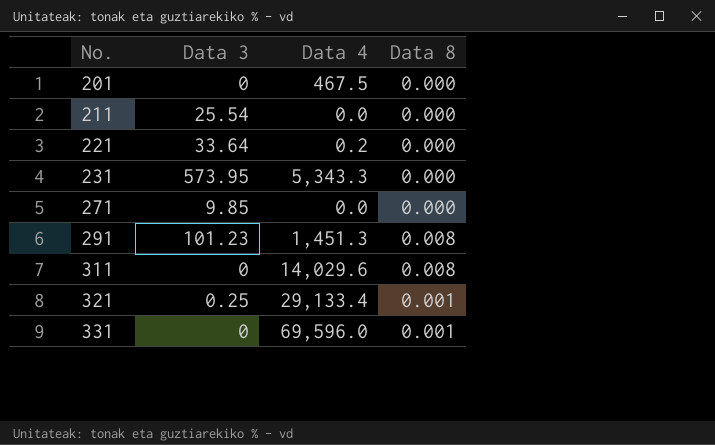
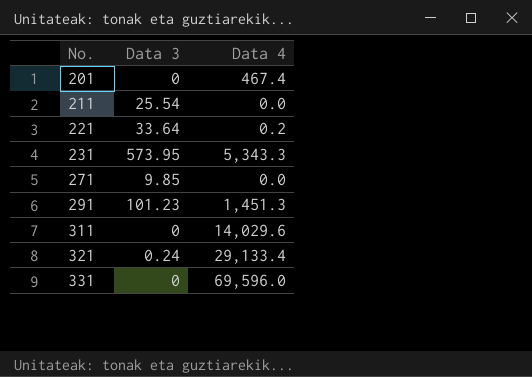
column Data 8 | position: 4 -> none
201 | Data 4: 467.5 -> 467.4
321 | Data 3: 0.25 -> 0.24

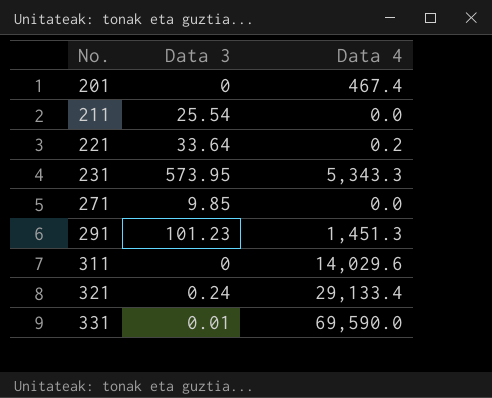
331 | Data 3: 0 -> 0.01
331 | Data 4: 69,596.0 -> 69,590.0

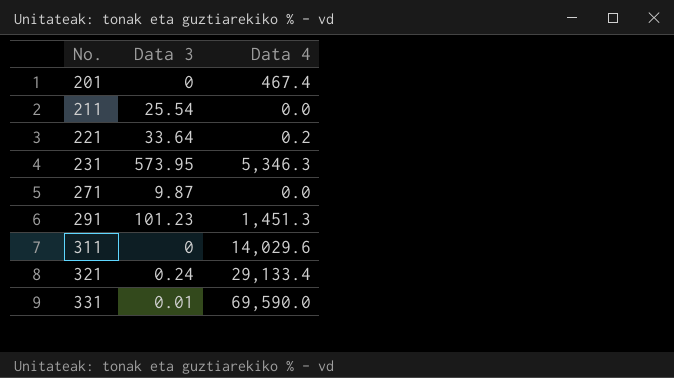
231 | Data 4: 5,343.3 -> 5,346.3
271 | Data 3: 9.85 -> 9.87

